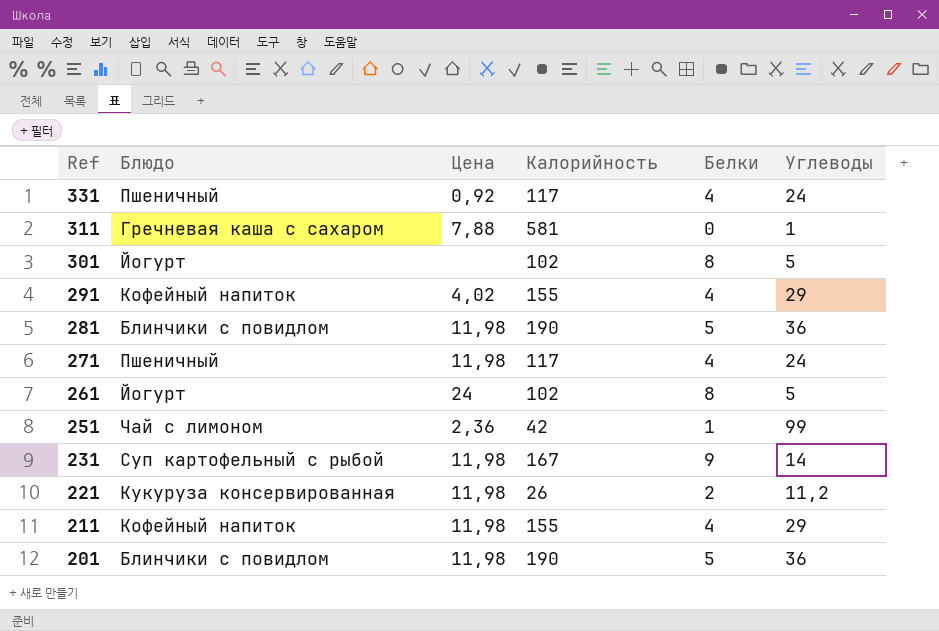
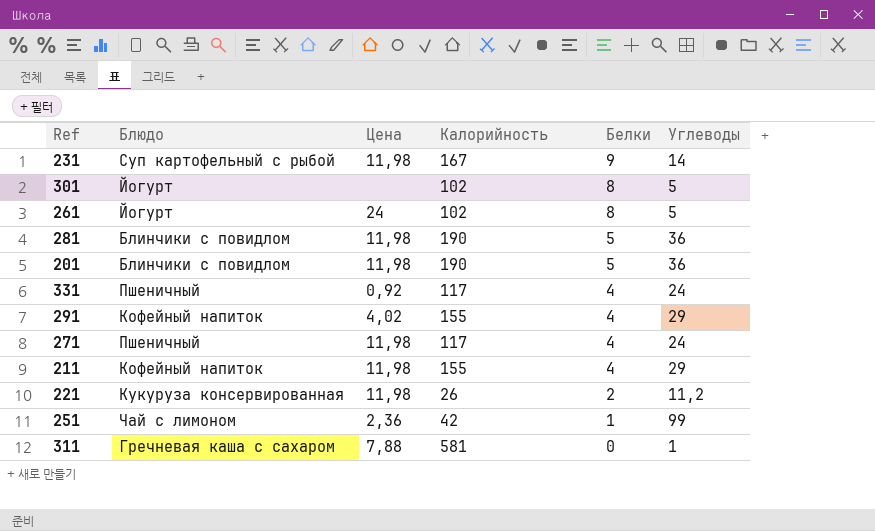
row order: Ref descending -> Белки descending

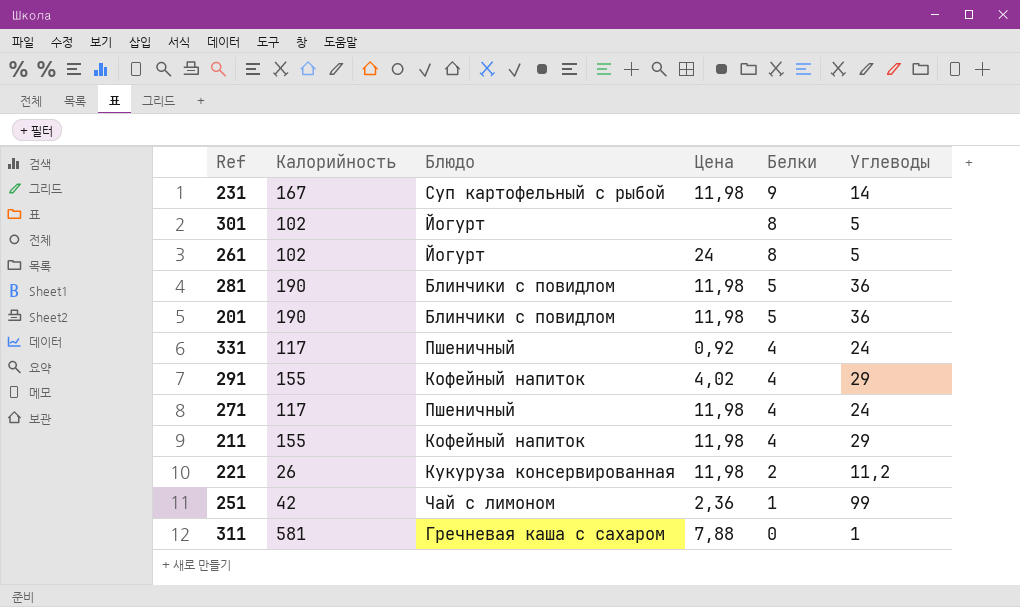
column Калорийность | position: 4 -> 2

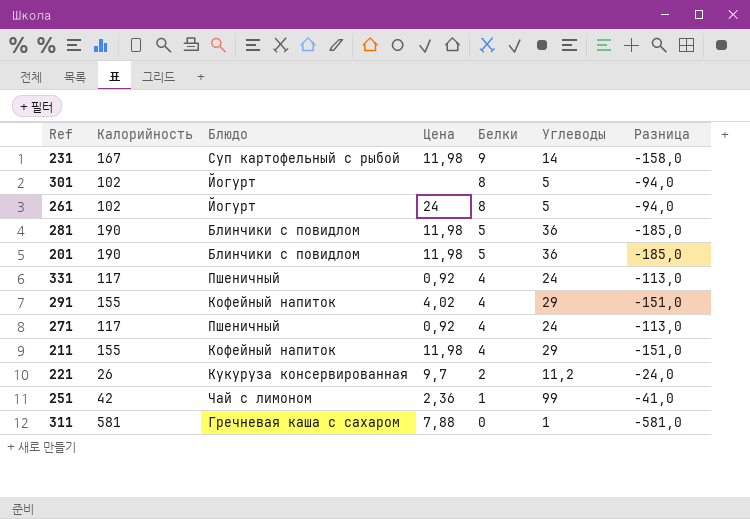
column Разница | formula: none -> [Белки] - [Калорийность]
271 | Цена: 11,98 -> 0,92
221 | Цена: 11,98 -> 9,7

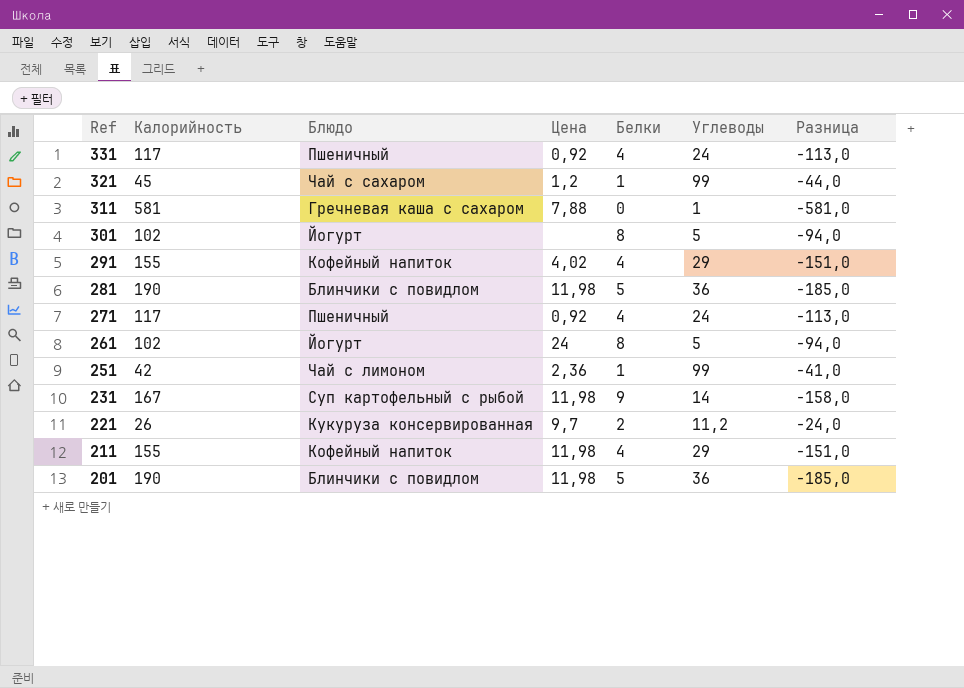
row order: Белки descending -> Ref descending
row 321: none -> 45 | Чай с сахаром | 1,2 | 1 | 99 | -44,0

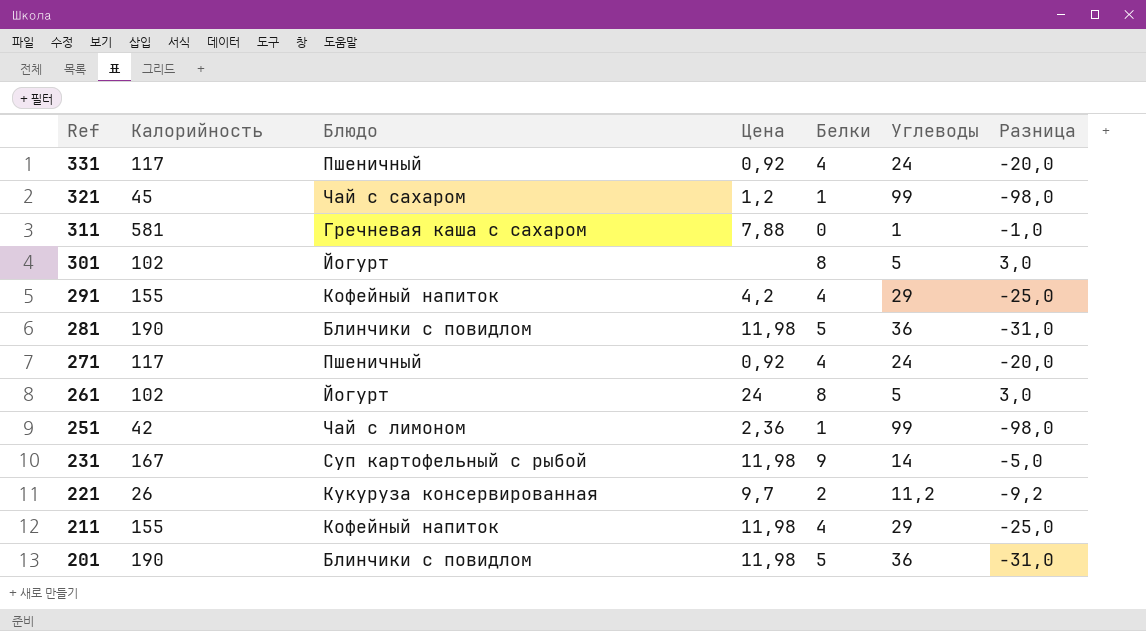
column Разница | formula: [Белки] - [Калорийность] -> [Белки] - [Углеводы]
291 | Цена: 4,02 -> 4,2

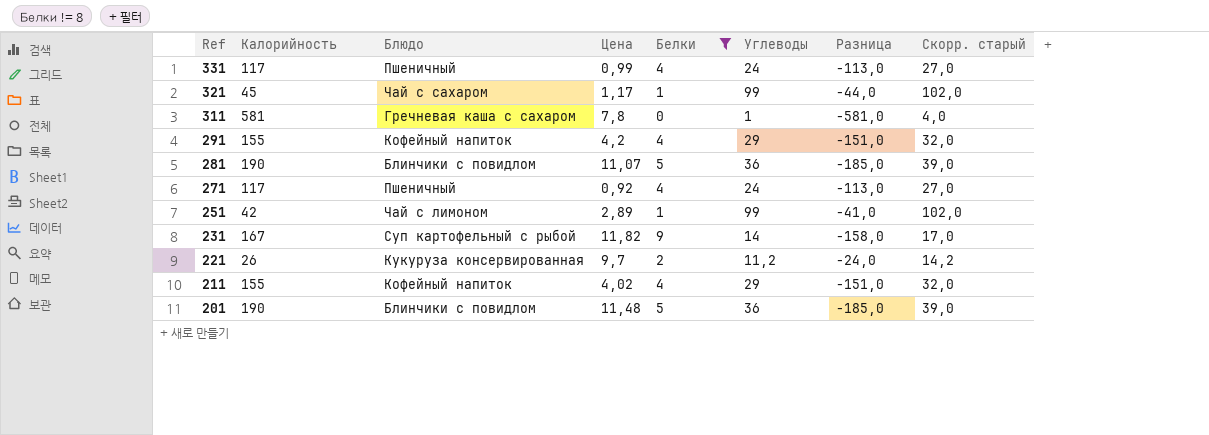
filter: none -> Белки != 8
column Разница | formula: [Белки] - [Углеводы] -> [Белки] - [Калорийность]
column Скорр. старый | formula: none -> [Углеводы] + 3
331 | Цена: 0,92 -> 0,99
321 | Цена: 1,2 -> 1,17
311 | Цена: 7,88 -> 7,8
281 | Цена: 11,98 -> 11,07
251 | Цена: 2,36 -> 2,89
231 | Цена: 11,98 -> 11,82
211 | Цена: 11,98 -> 4,02
201 | Цена: 11,98 -> 11,48

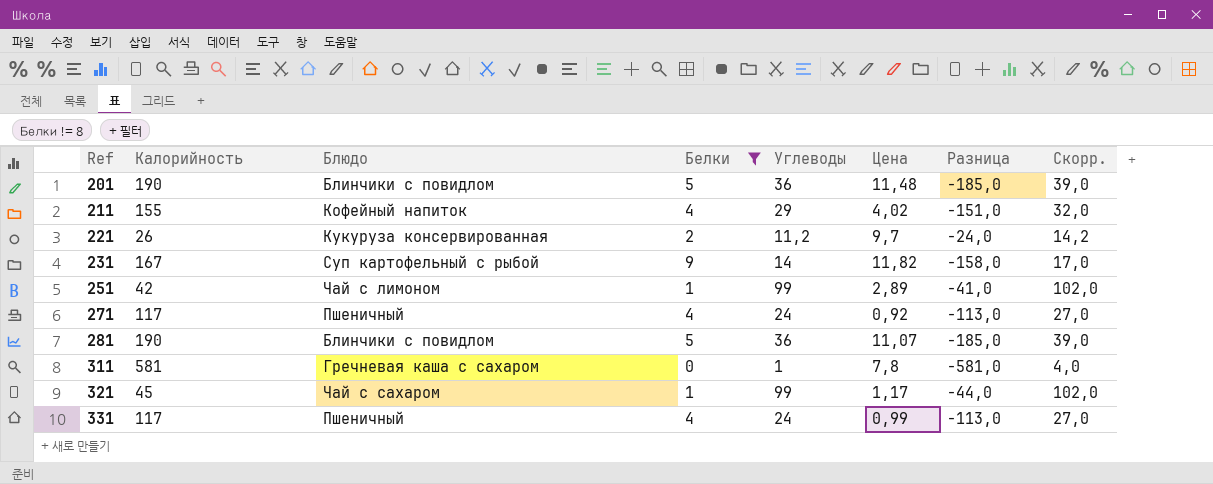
row order: Ref descending -> Ref ascending
column Цена | position: 4 -> 6
column name: Скорр. старый -> Скорр.
row 291: 155 | Кофейный напиток | 4,2 | 4 | 29 | -151,0 | 32,0 -> none

